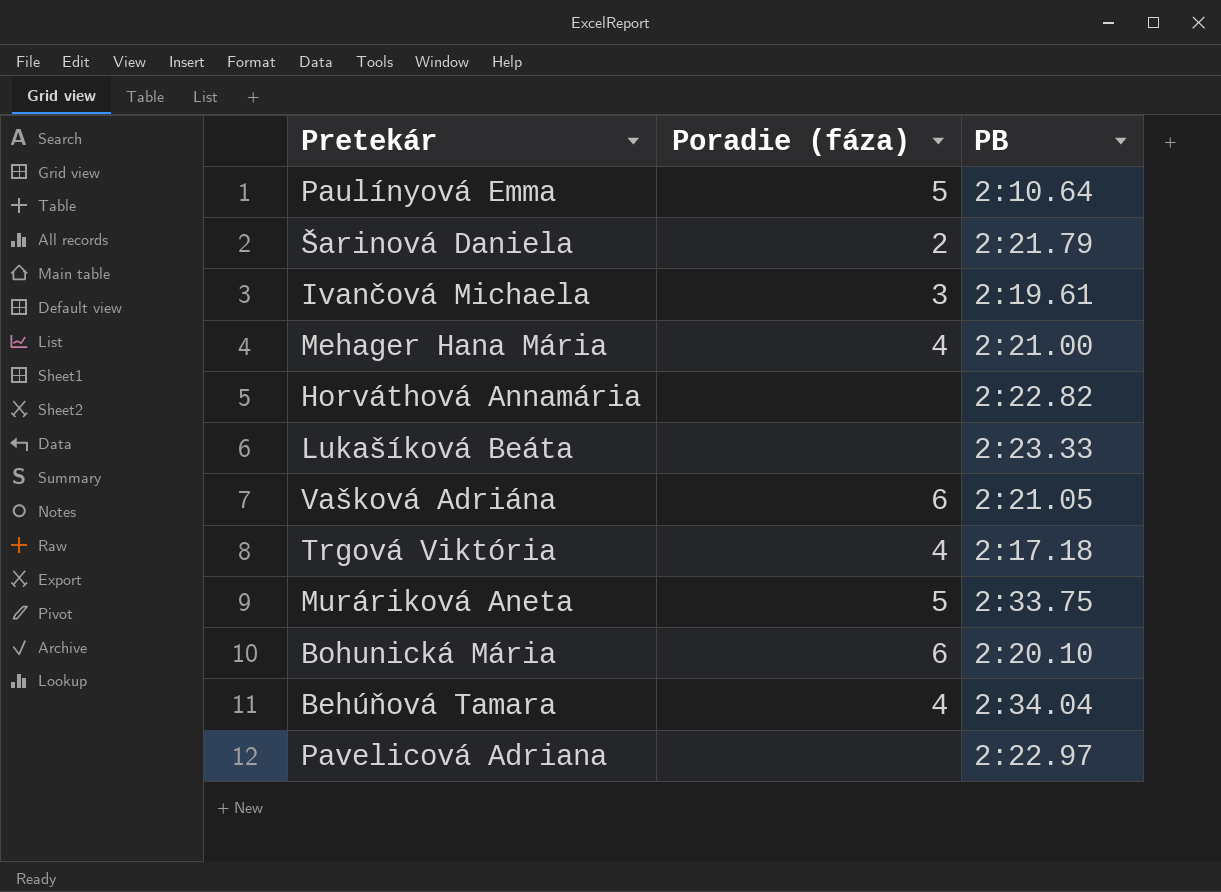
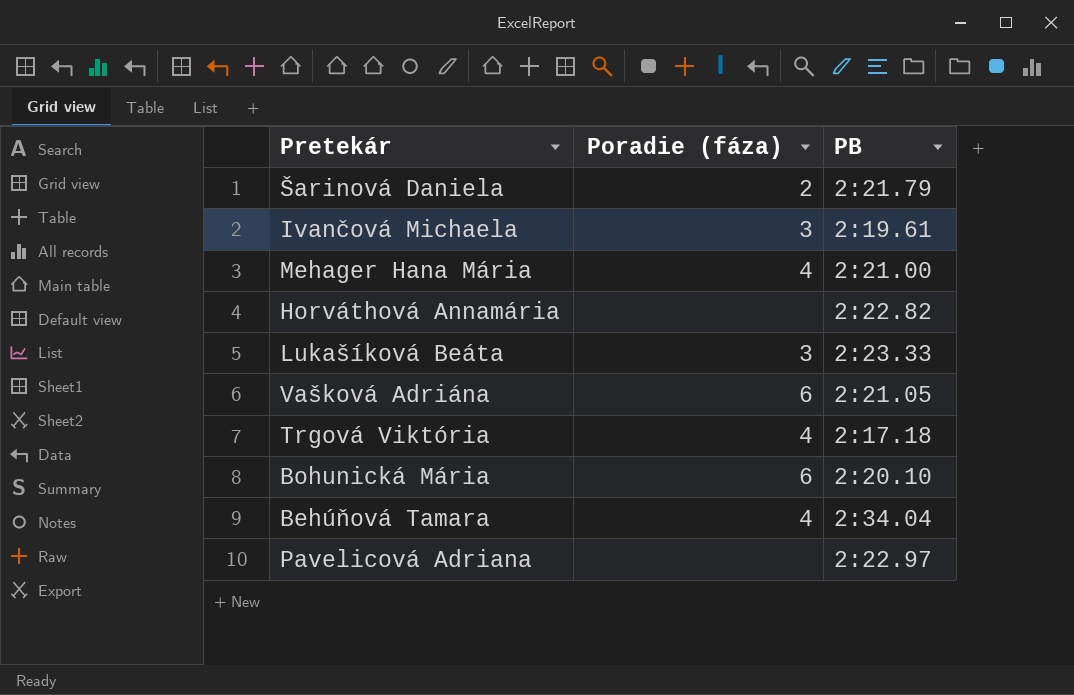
row Paulínyová Emma: 5 | 2:10.64 -> none
row Muráriková Aneta: 5 | 2:33.75 -> none
Lukašíková Beáta | Poradie (fáza): none -> 3

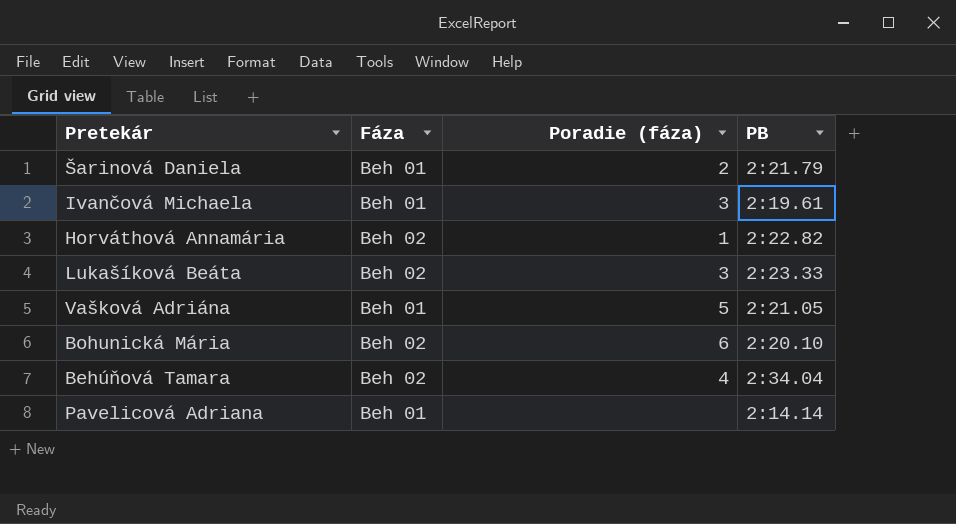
column Fáza | position: none -> 2
row Mehager Hana Mária: 4 | 2:21.00 -> none
row Trgová Viktória: 4 | 2:17.18 -> none
Horváthová Annamária | Poradie (fáza): none -> 1
Vašková Adriána | Poradie (fáza): 6 -> 5
Pavelicová Adriana | PB: 2:22.97 -> 2:14.14

